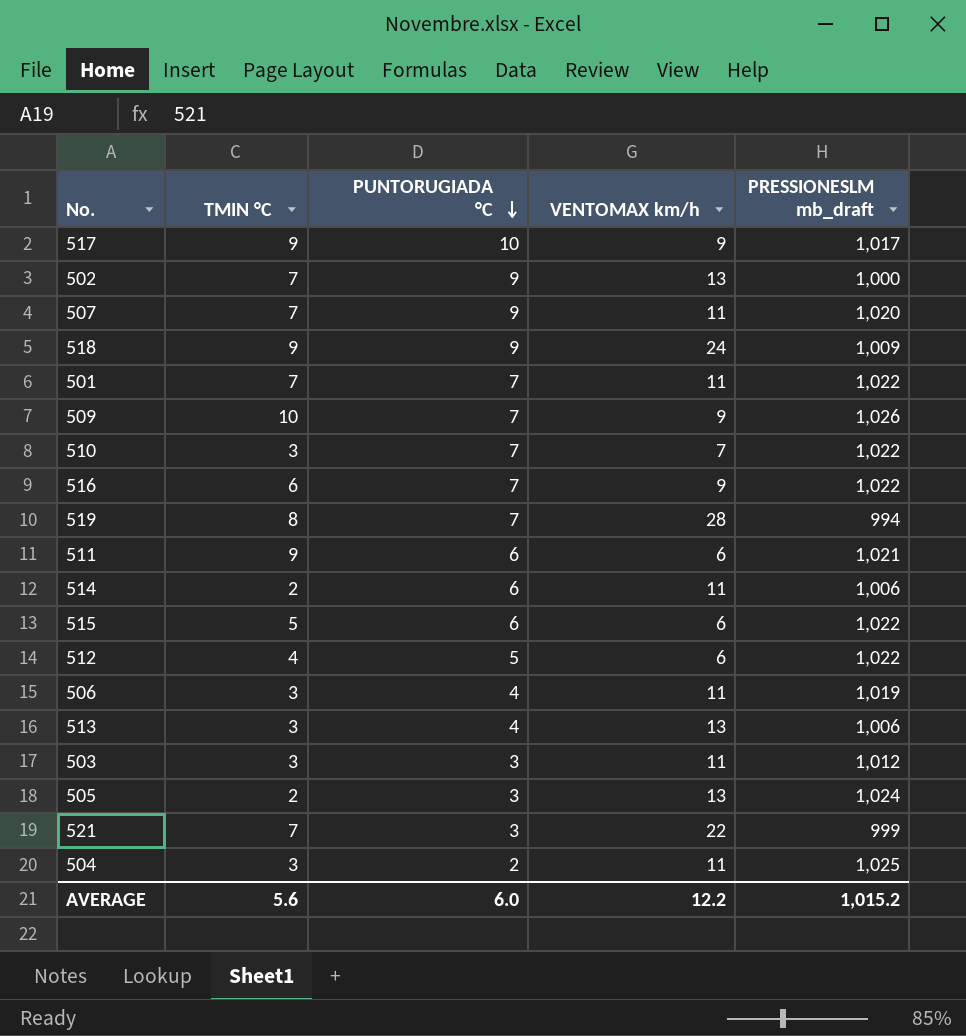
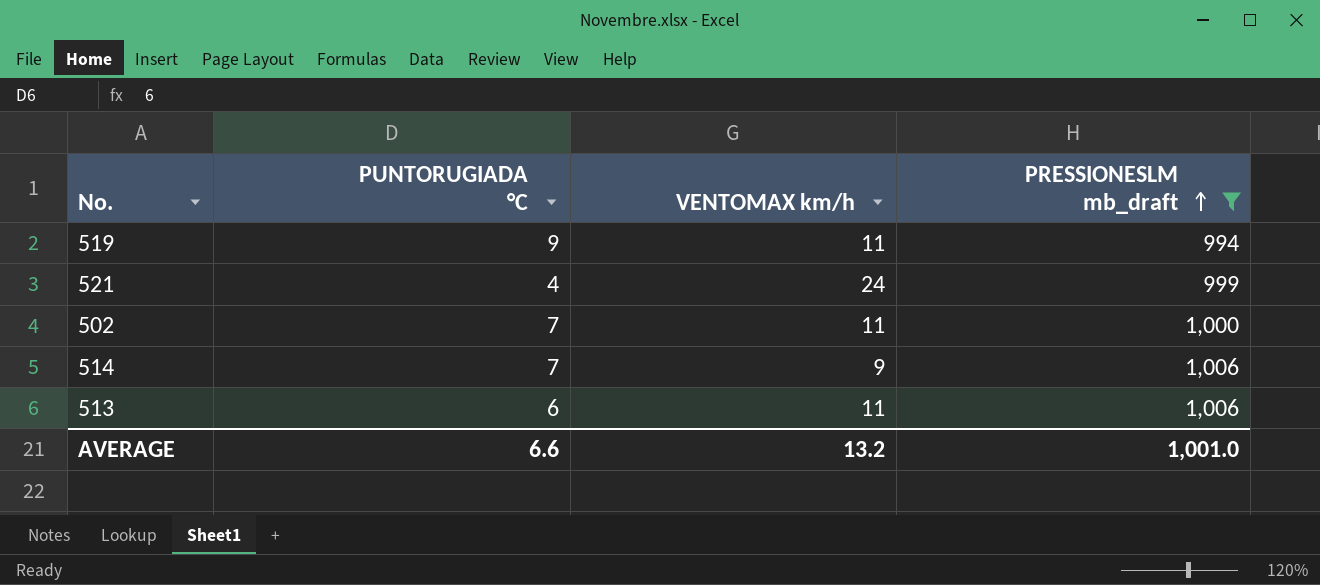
filter: none -> PRESSIONESLM mb_draft <= 1,006
row order: PUNTORUGIADA °C descending -> PRESSIONESLM mb_draft ascending
column TMIN °C | position: 2 -> none
519 | PUNTORUGIADA °C: 7 -> 9
519 | VENTOMAX km/h: 28 -> 11
521 | PUNTORUGIADA °C: 3 -> 4
521 | VENTOMAX km/h: 22 -> 24
502 | PUNTORUGIADA °C: 9 -> 7
502 | VENTOMAX km/h: 13 -> 11
514 | PUNTORUGIADA °C: 6 -> 7
514 | VENTOMAX km/h: 11 -> 9
513 | PUNTORUGIADA °C: 4 -> 6
513 | VENTOMAX km/h: 13 -> 11
AVERAGE | PUNTORUGIADA °C: 6.0 -> 6.6
AVERAGE | VENTOMAX km/h: 12.2 -> 13.2
AVERAGE | PRESSIONESLM mb_draft: 1,015.2 -> 1,001.0

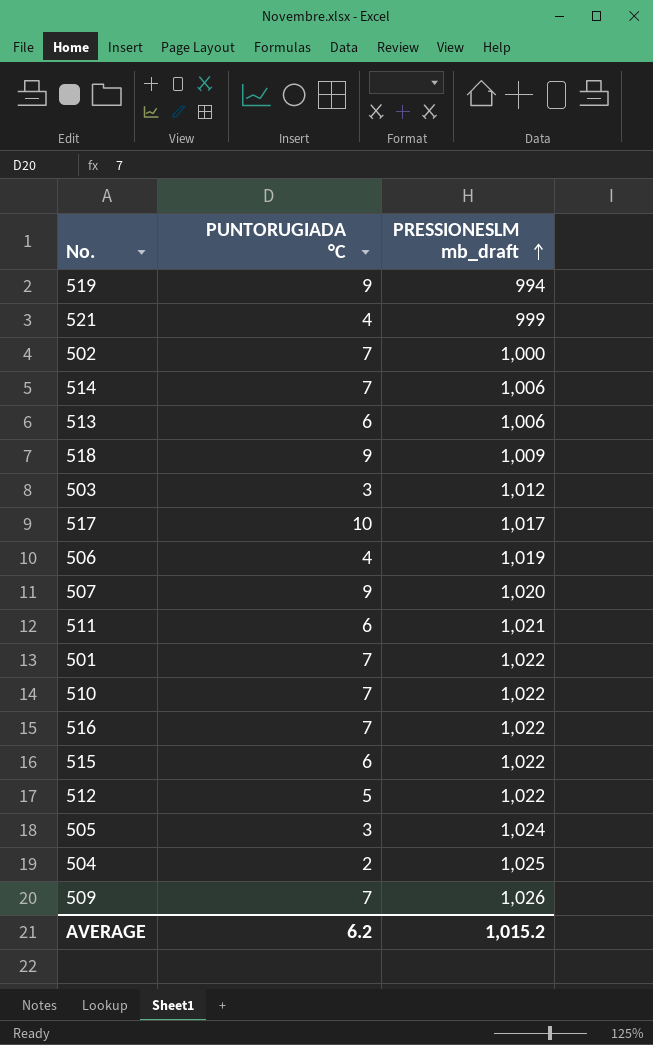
filter: PRESSIONESLM mb_draft <= 1,006 -> none
column VENTOMAX km/h | position: 3 -> none
AVERAGE | PUNTORUGIADA °C: 6.6 -> 6.2
AVERAGE | PRESSIONESLM mb_draft: 1,001.0 -> 1,015.2

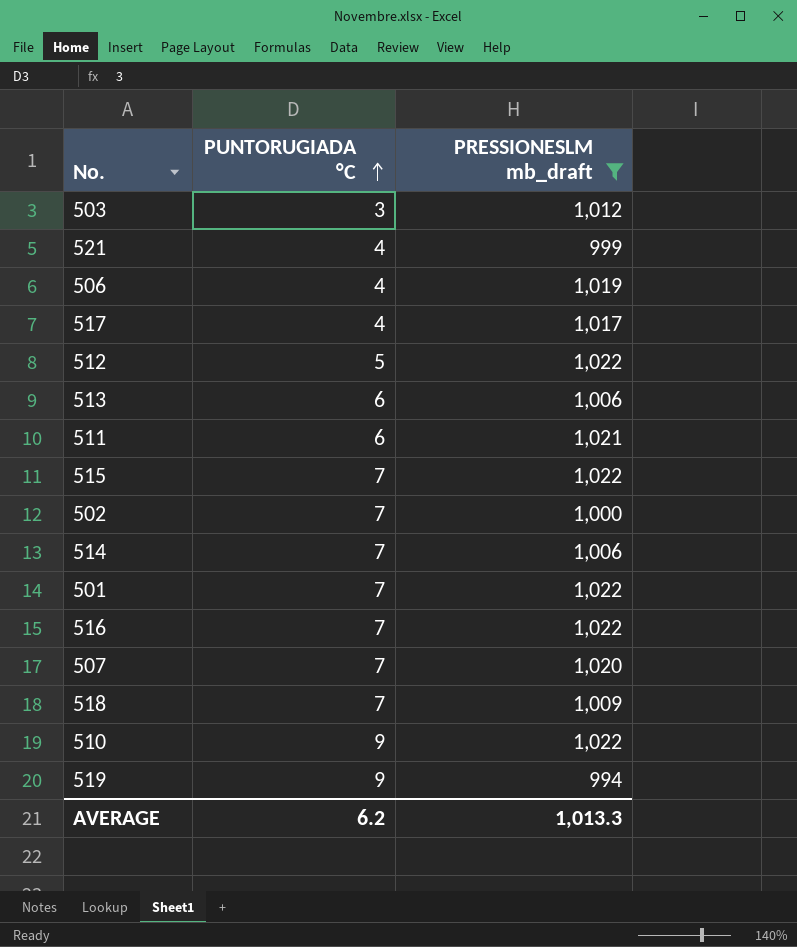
filter: none -> PRESSIONESLM mb_draft <= 1,022
row order: PRESSIONESLM mb_draft ascending -> PUNTORUGIADA °C ascending
517 | PUNTORUGIADA °C: 10 -> 4
515 | PUNTORUGIADA °C: 6 -> 7
507 | PUNTORUGIADA °C: 9 -> 7
518 | PUNTORUGIADA °C: 9 -> 7
510 | PUNTORUGIADA °C: 7 -> 9
AVERAGE | PRESSIONESLM mb_draft: 1,015.2 -> 1,013.3

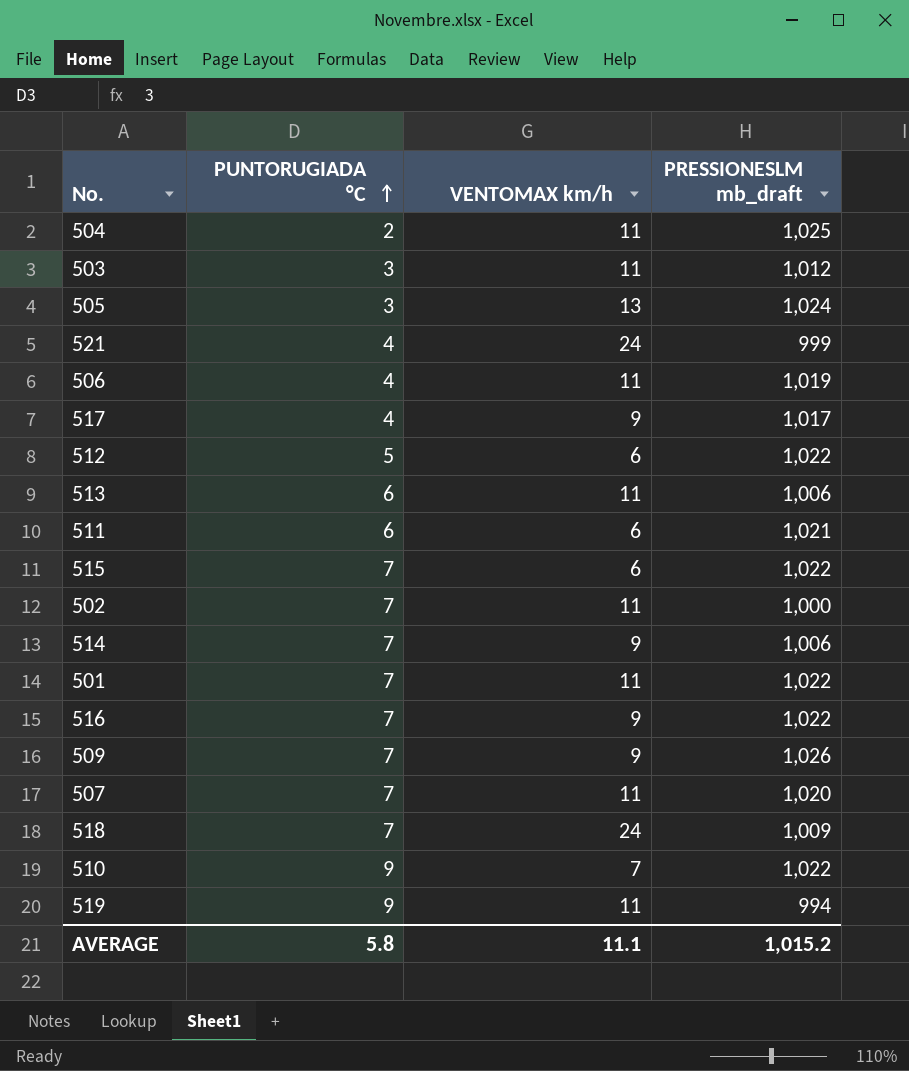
filter: PRESSIONESLM mb_draft <= 1,022 -> none
column VENTOMAX km/h | position: none -> 3
AVERAGE | PUNTORUGIADA °C: 6.2 -> 5.8
AVERAGE | PRESSIONESLM mb_draft: 1,013.3 -> 1,015.2

